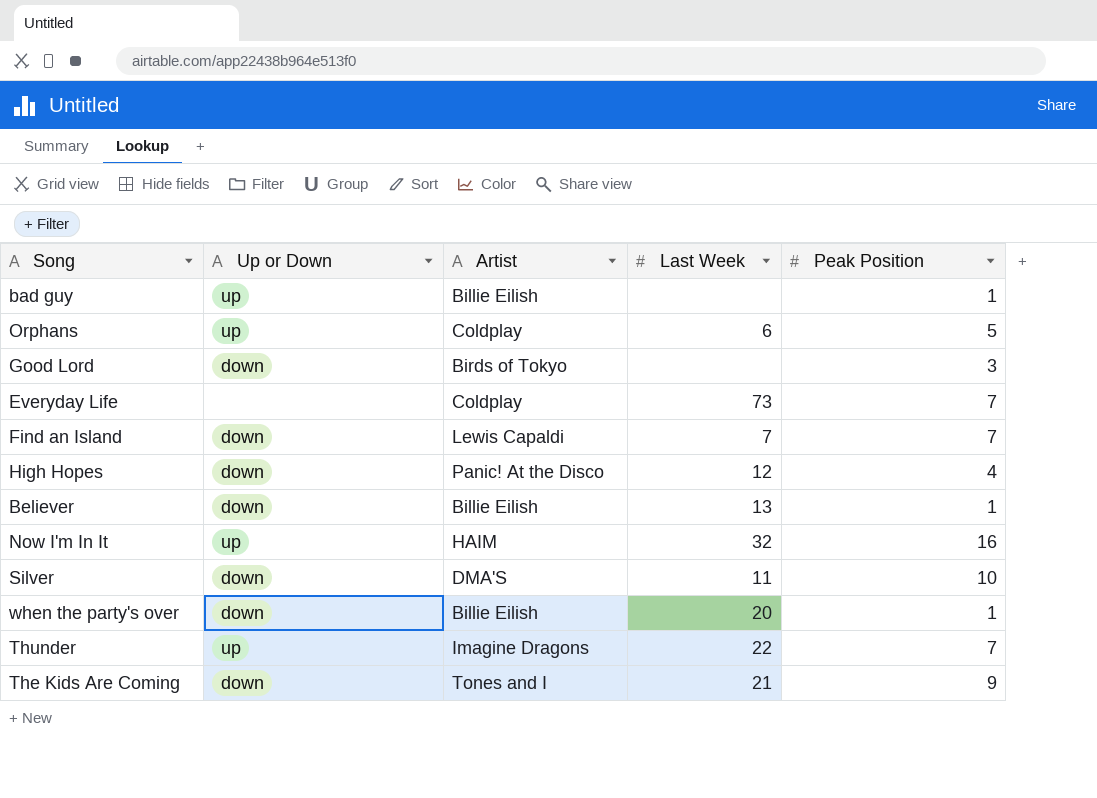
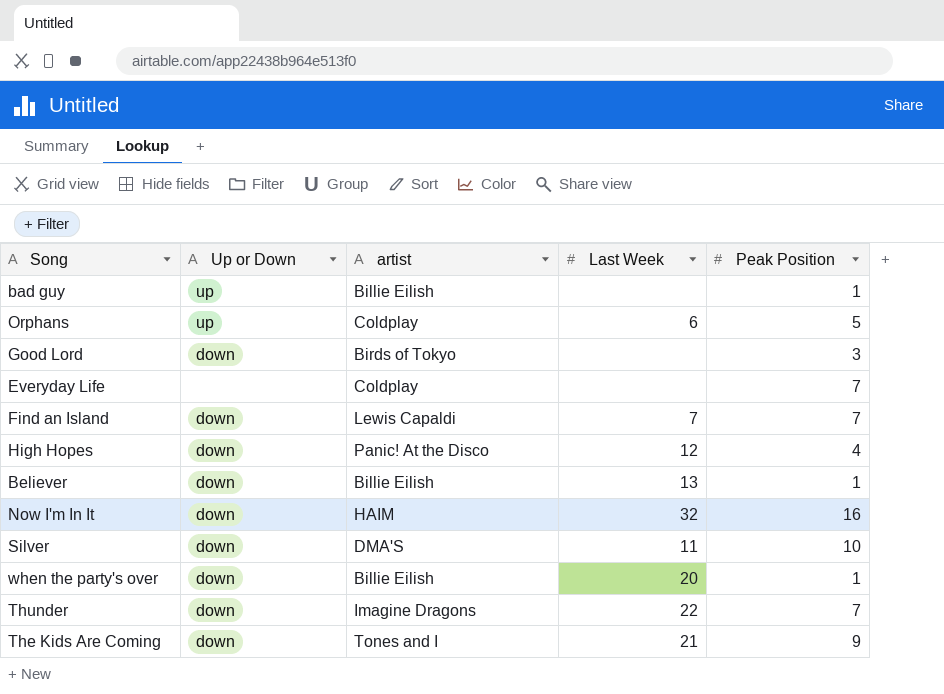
column name: Artist -> artist
Everyday Life | Last Week: 73 -> none
Now I'm In It | Up or Down: up -> down
Thunder | Up or Down: up -> down

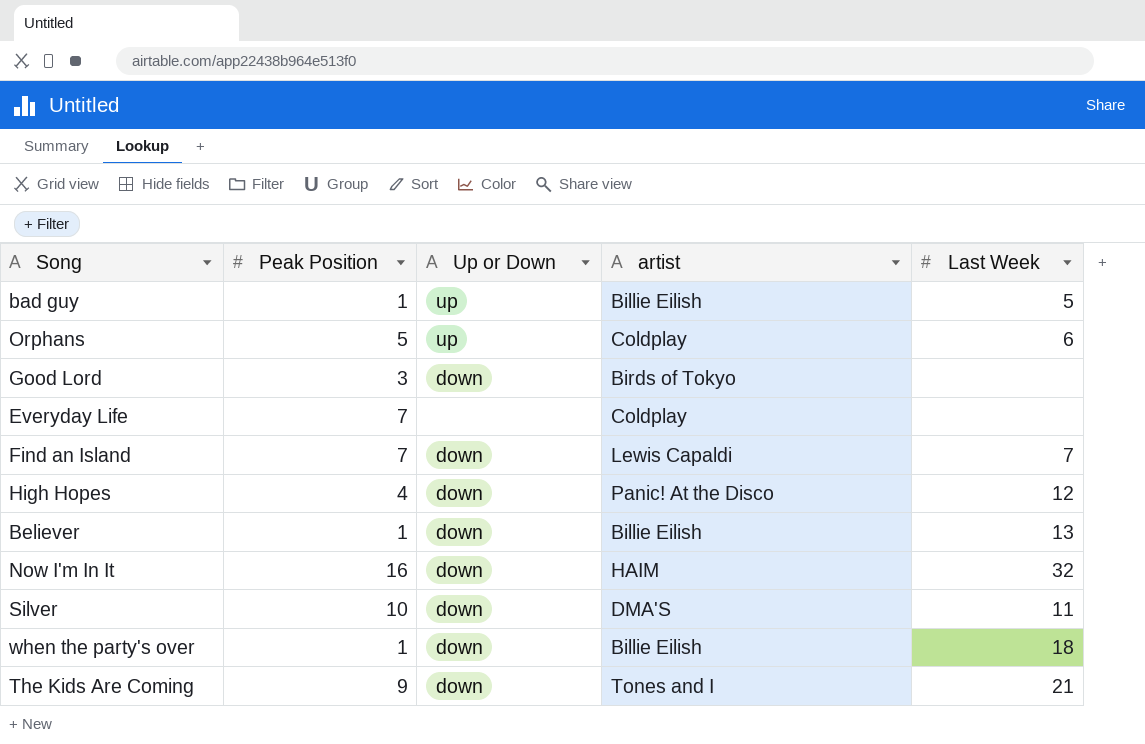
column Peak Position | position: 5 -> 2
row Thunder: down | Imagine Dragons | 22 | 7 -> none
bad guy | Last Week: none -> 5
when the party's over | Last Week: 20 -> 18

